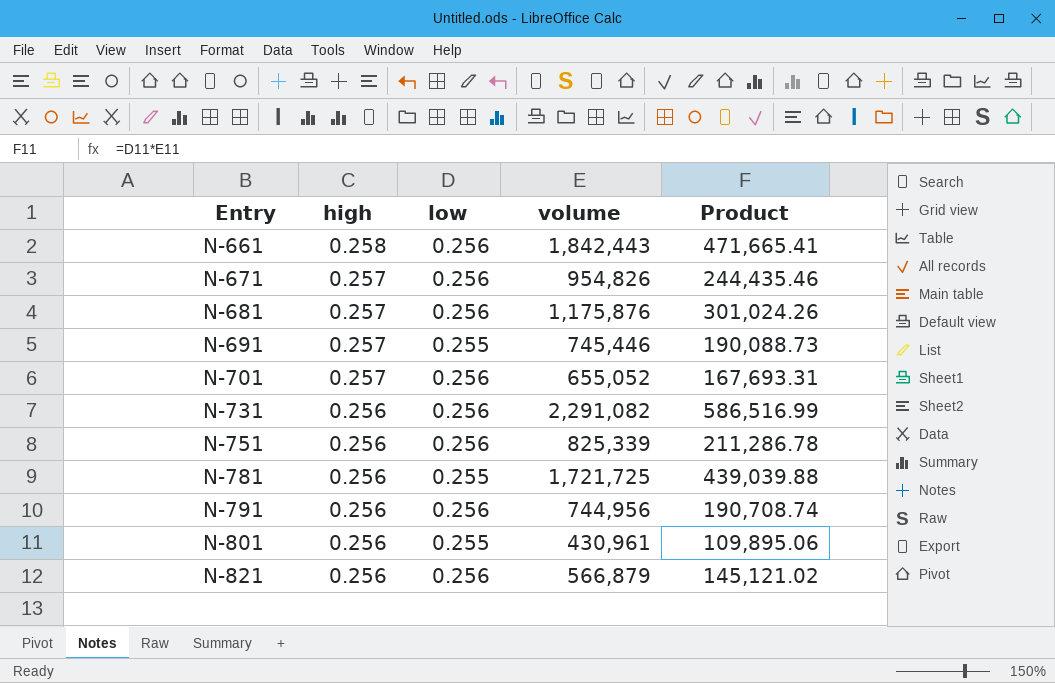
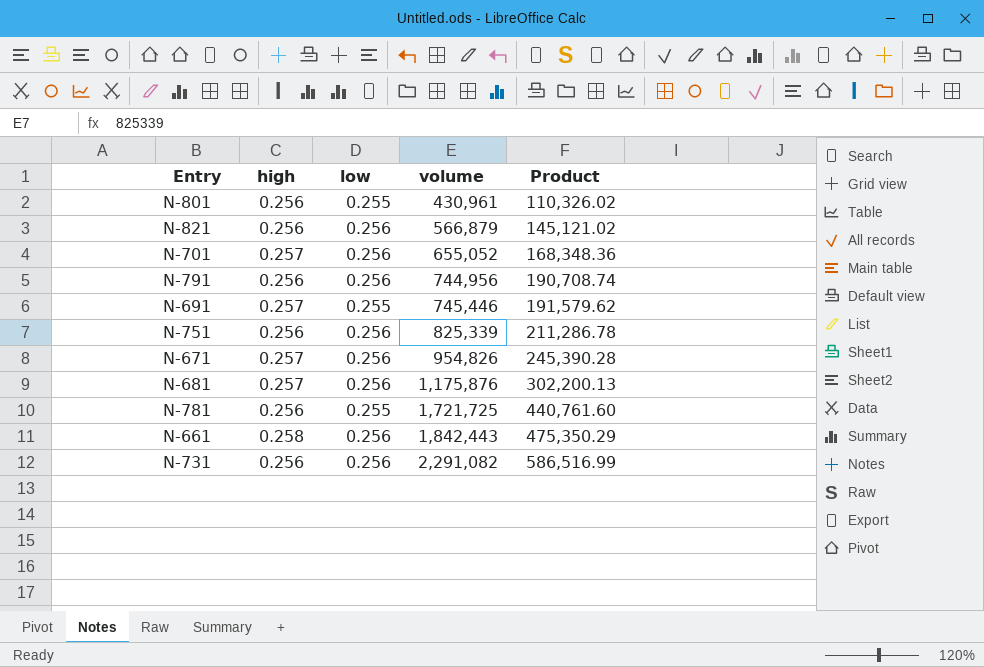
row order: Entry ascending -> volume ascending
column Product | formula: [low] * [volume] -> [high] * [volume]

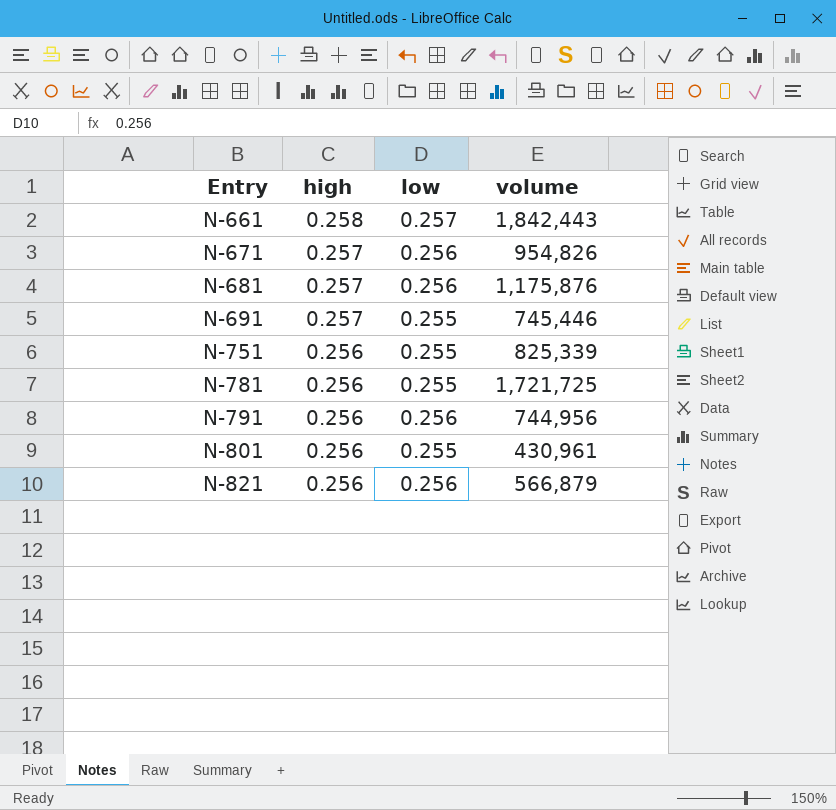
row order: volume ascending -> Entry ascending
column Product | formula: [high] * [volume] -> none
row N-701: 0.257 | 0.256 | 655,052 | 168,348.36 -> none
row N-731: 0.256 | 0.256 | 2,291,082 | 586,516.99 -> none
N-661 | low: 0.256 -> 0.257
N-751 | low: 0.256 -> 0.255

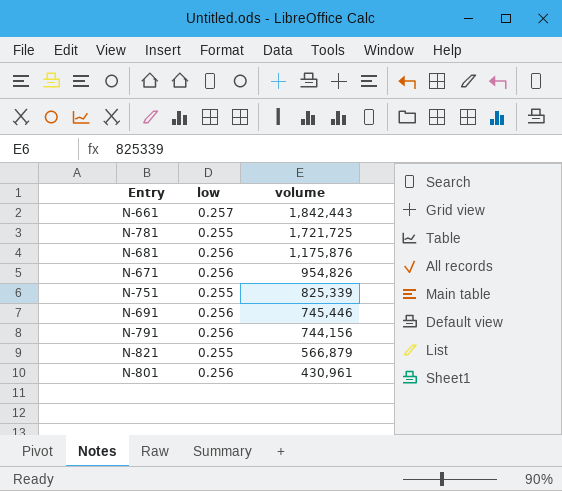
row order: Entry ascending -> volume descending
column high | position: 2 -> none
N-691 | low: 0.255 -> 0.256
N-791 | volume: 744,956 -> 744,156
N-821 | low: 0.256 -> 0.255
N-801 | low: 0.255 -> 0.256

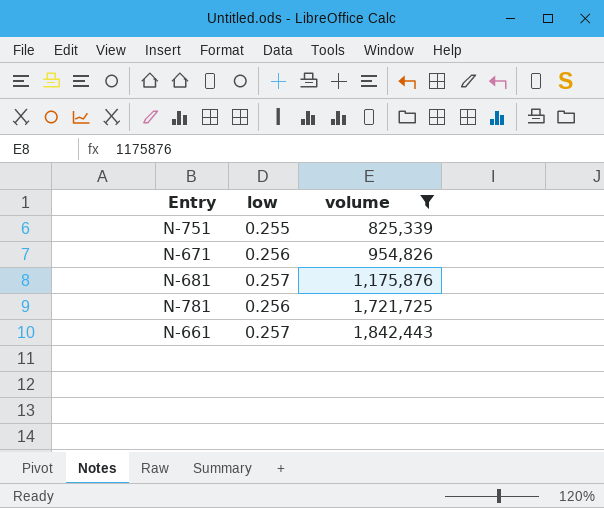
filter: none -> volume >= 825,339
row order: volume descending -> volume ascending
N-681 | low: 0.256 -> 0.257
N-781 | low: 0.255 -> 0.256

